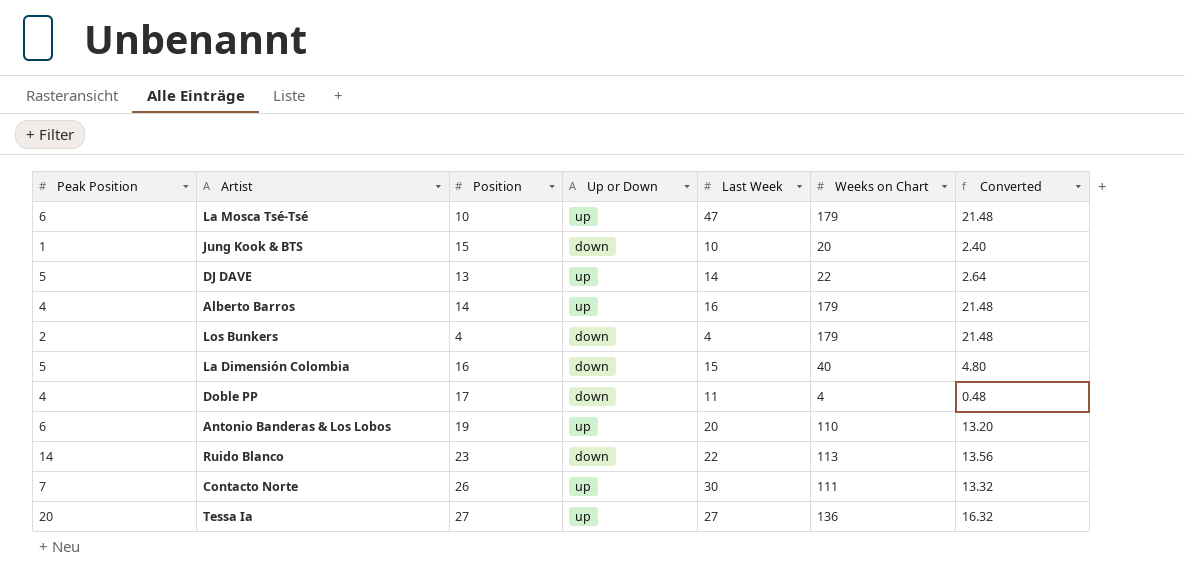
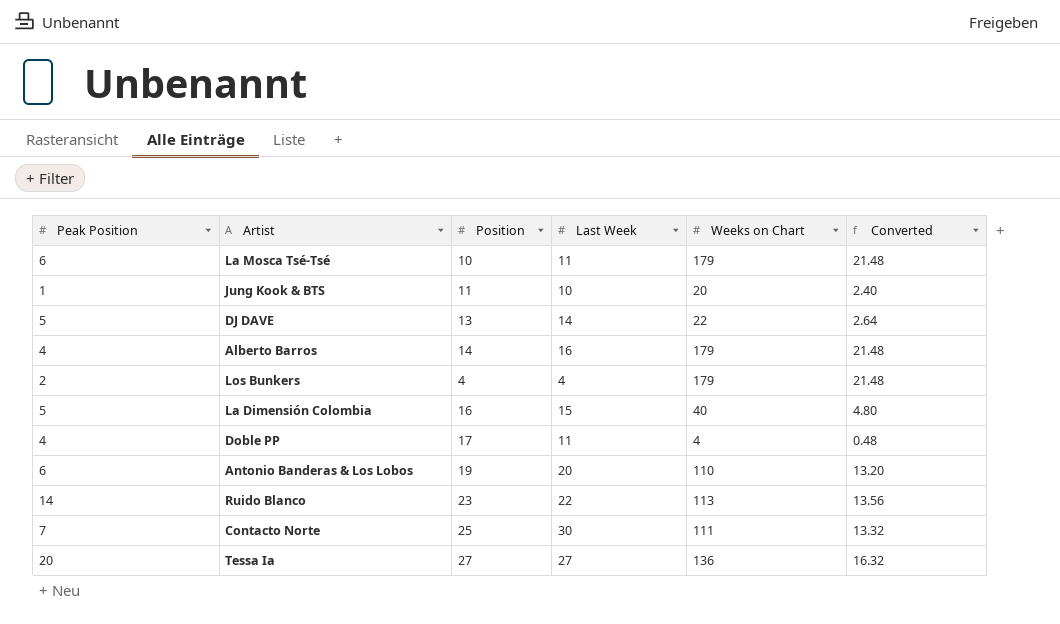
column Up or Down | position: 4 -> none
La Mosca Tsé-Tsé | Last Week: 47 -> 11
Jung Kook & BTS | Position: 15 -> 11
Contacto Norte | Position: 26 -> 25

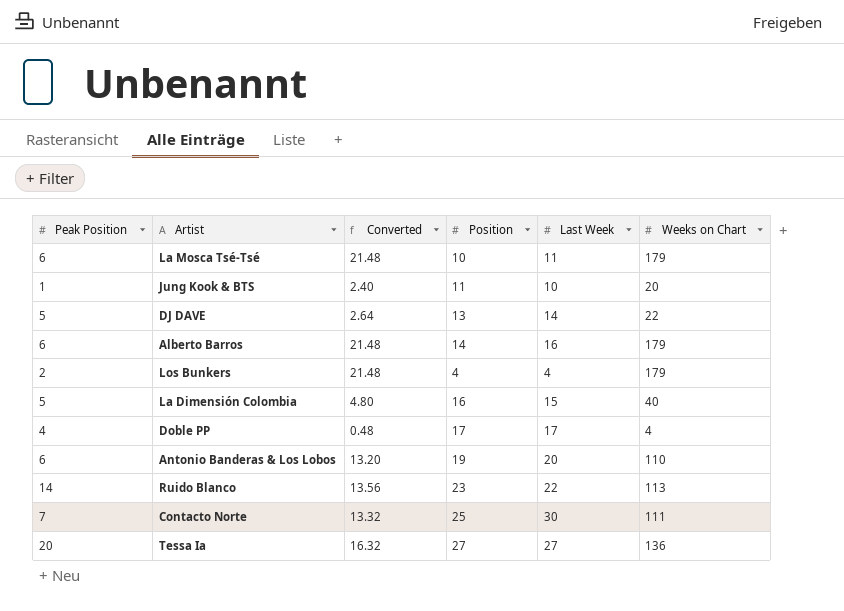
column Converted | position: 6 -> 3
Alberto Barros | Peak Position: 4 -> 6
Doble PP | Last Week: 11 -> 17

